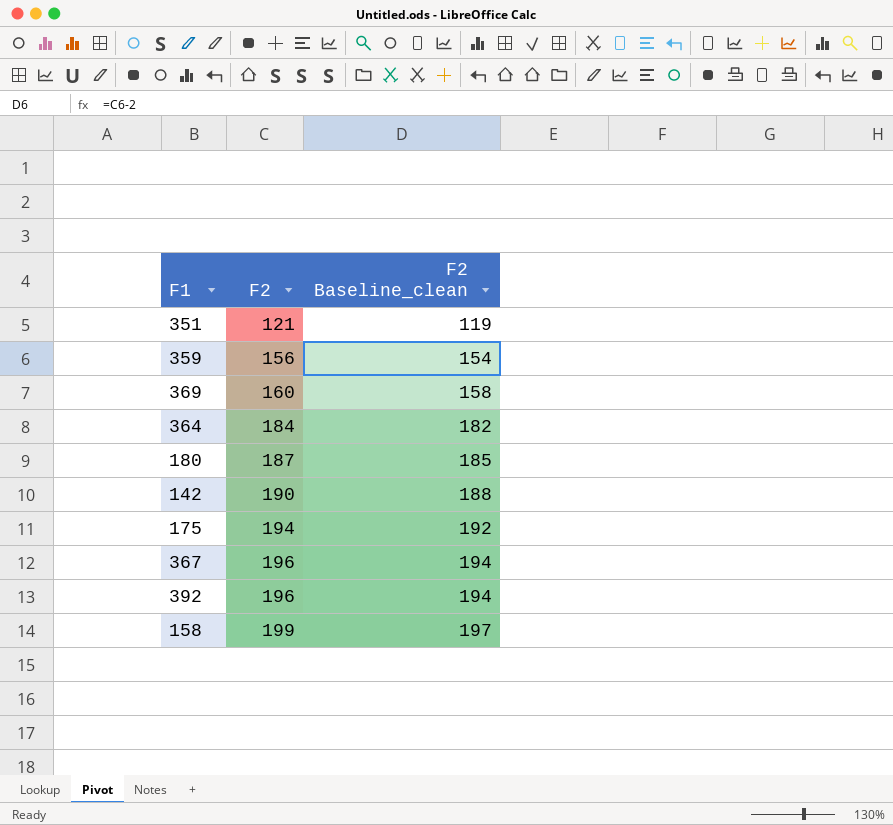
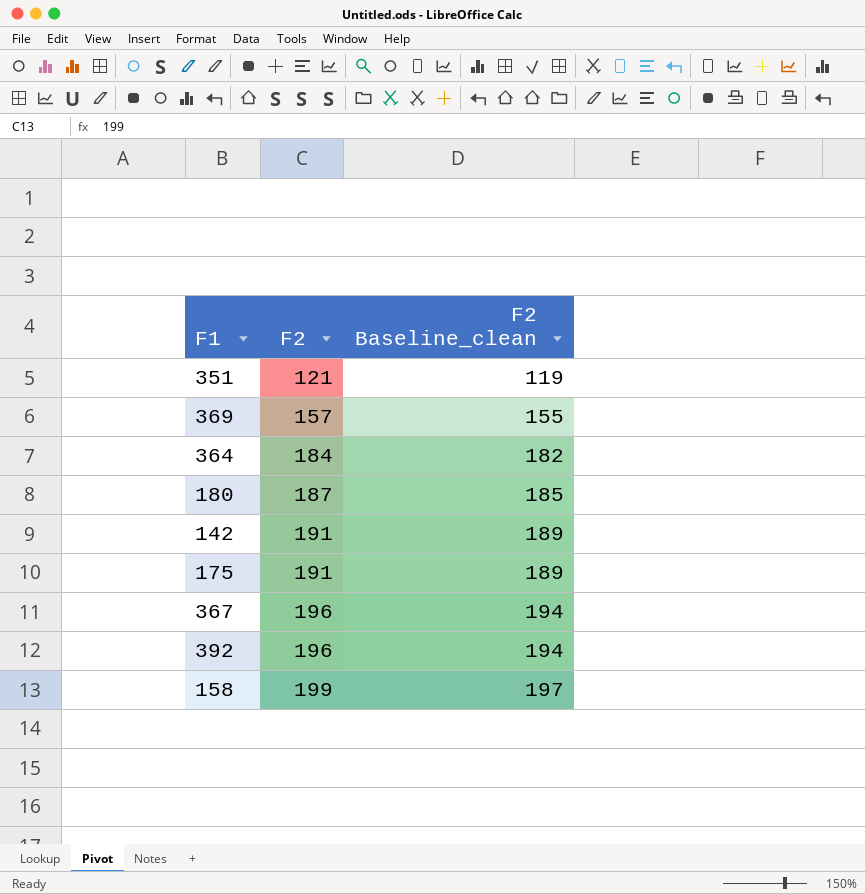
row 359: 156 | 154 -> none
369 | F2: 160 -> 157
369 | F2 Baseline_clean: 158 -> 155
142 | F2: 190 -> 191
142 | F2 Baseline_clean: 188 -> 189
175 | F2: 194 -> 191
175 | F2 Baseline_clean: 192 -> 189

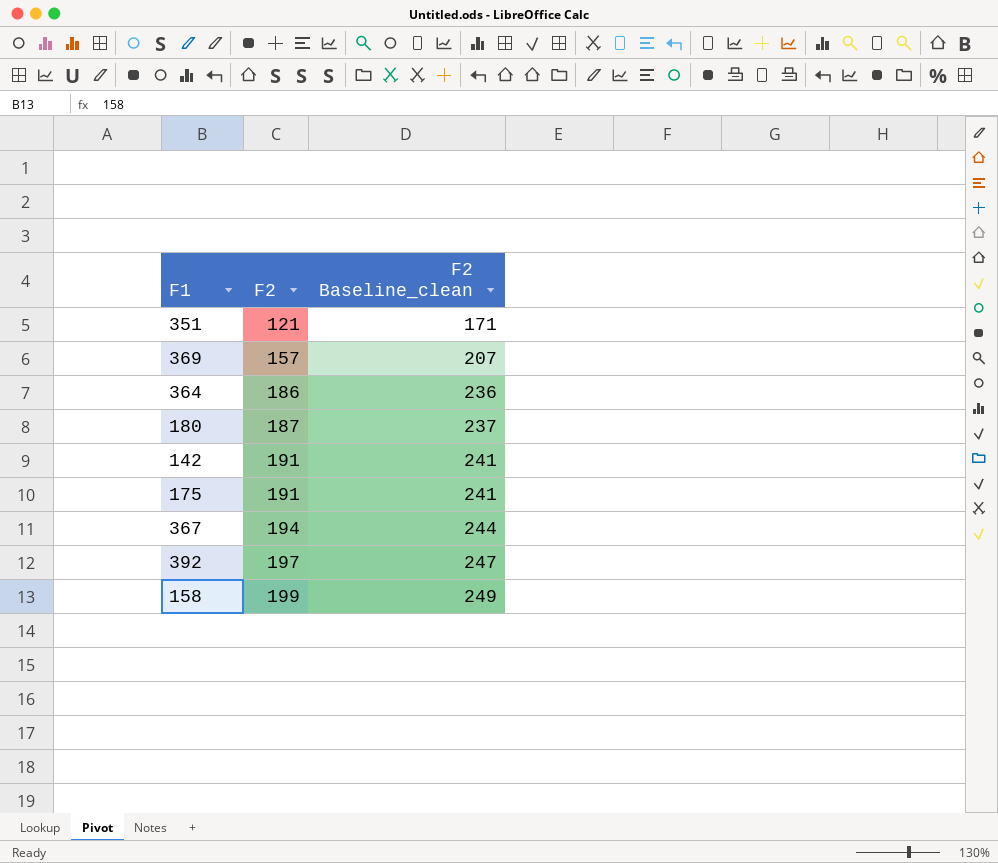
column F2 Baseline_clean | formula: [F2] - 2 -> [F2] + 50
364 | F2: 184 -> 186
367 | F2: 196 -> 194
392 | F2: 196 -> 197

